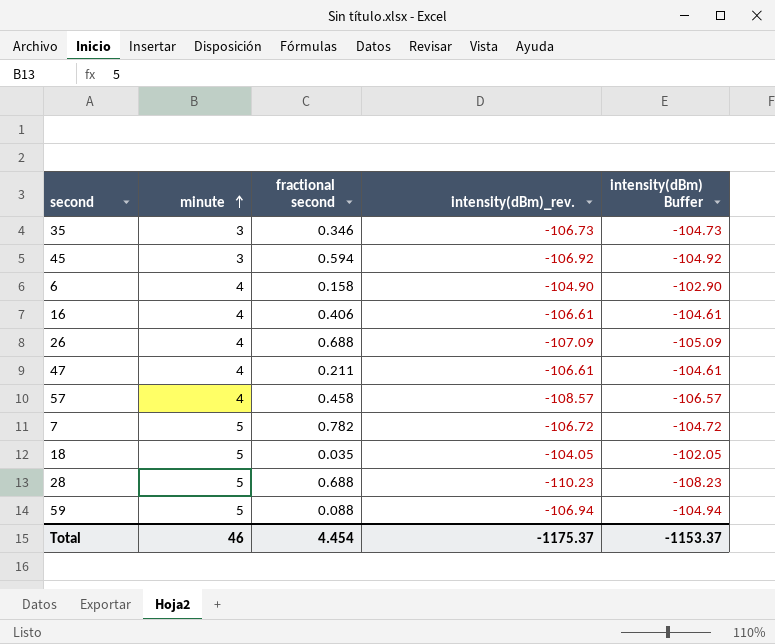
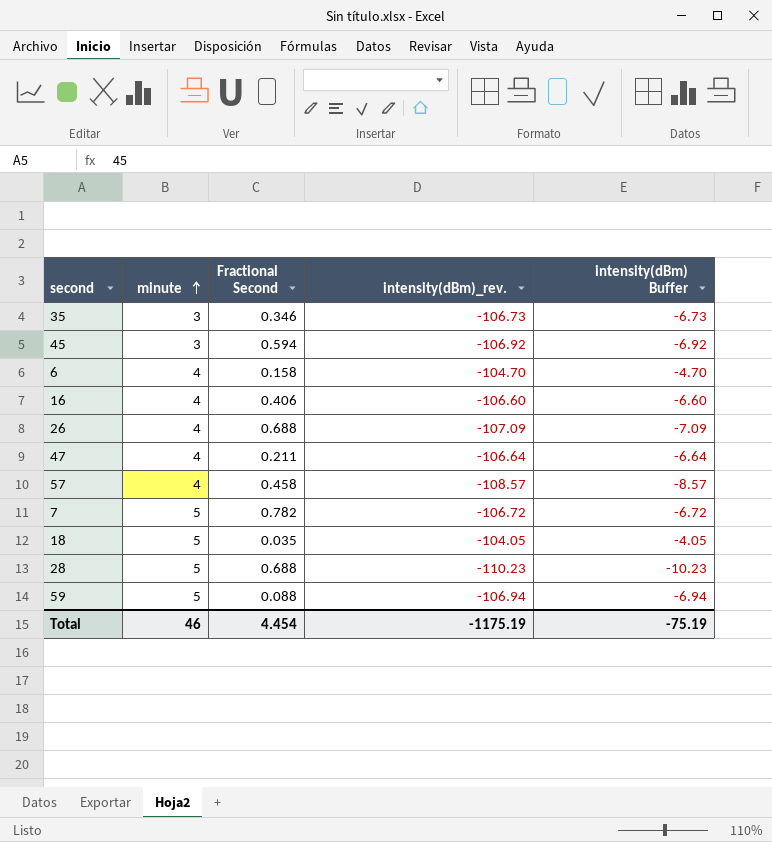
column name: fractional second -> Fractional Second
column intensity(dBm) Buffer | formula: [intensity(dBm)_rev.] + 2 -> [intensity(dBm)_rev.] + 100
6 | intensity(dBm)_rev.: -104.90 -> -104.70
16 | intensity(dBm)_rev.: -106.61 -> -106.60
47 | intensity(dBm)_rev.: -106.61 -> -106.64
Total | intensity(dBm)_rev.: -1175.37 -> -1175.19
Total | intensity(dBm) Buffer: -1153.37 -> -75.19

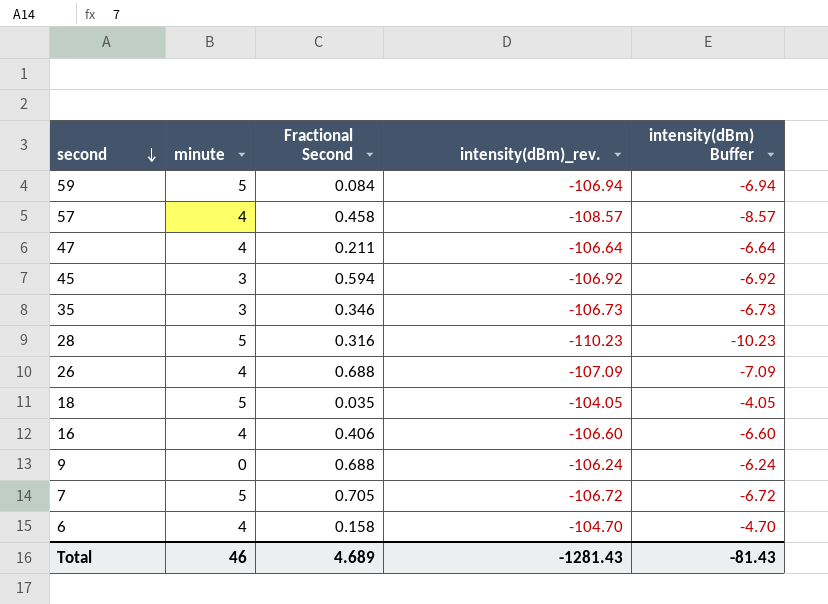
row order: minute ascending -> second descending
59 | Fractional Second: 0.088 -> 0.084
28 | Fractional Second: 0.688 -> 0.316
row 9: none -> 0 | 0.688 | -106.24 | -6.24
7 | Fractional Second: 0.782 -> 0.705
Total | Fractional Second: 4.454 -> 4.689
Total | intensity(dBm)_rev.: -1175.19 -> -1281.43
Total | intensity(dBm) Buffer: -75.19 -> -81.43

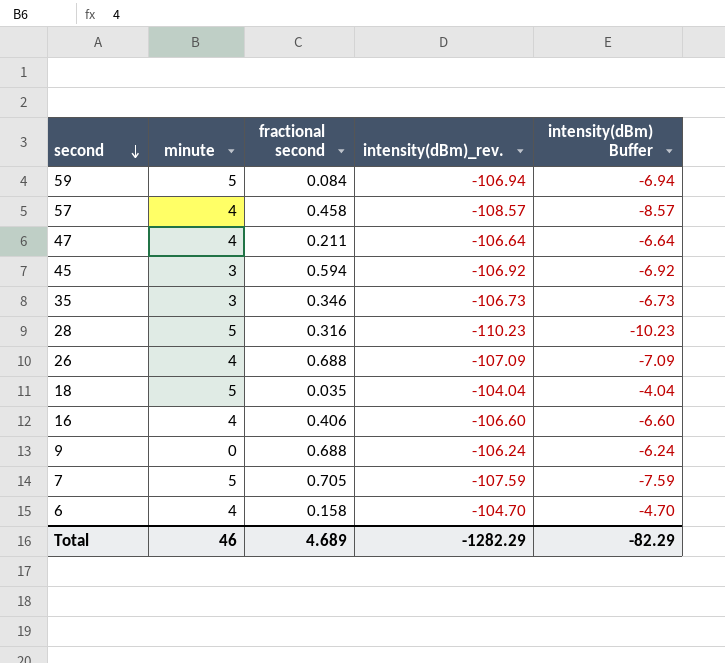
column name: Fractional Second -> fractional second
18 | intensity(dBm)_rev.: -104.05 -> -104.04
18 | intensity(dBm) Buffer: -4.05 -> -4.04
7 | intensity(dBm)_rev.: -106.72 -> -107.59
7 | intensity(dBm) Buffer: -6.72 -> -7.59
Total | intensity(dBm)_rev.: -1281.43 -> -1282.29
Total | intensity(dBm) Buffer: -81.43 -> -82.29

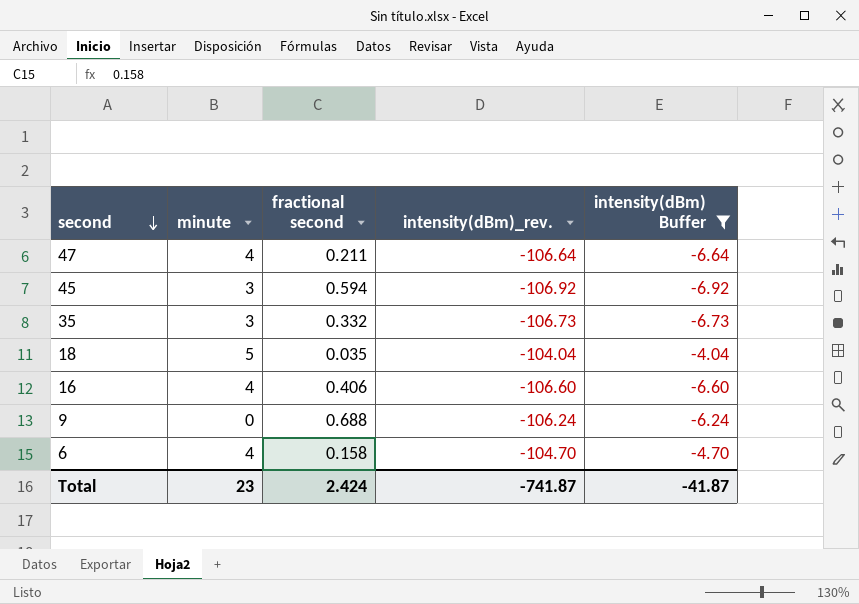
filter: none -> intensity(dBm) Buffer >= -6.92
35 | fractional second: 0.346 -> 0.332
Total | minute: 46 -> 23
Total | fractional second: 4.689 -> 2.424
Total | intensity(dBm)_rev.: -1282.29 -> -741.87
Total | intensity(dBm) Buffer: -82.29 -> -41.87

